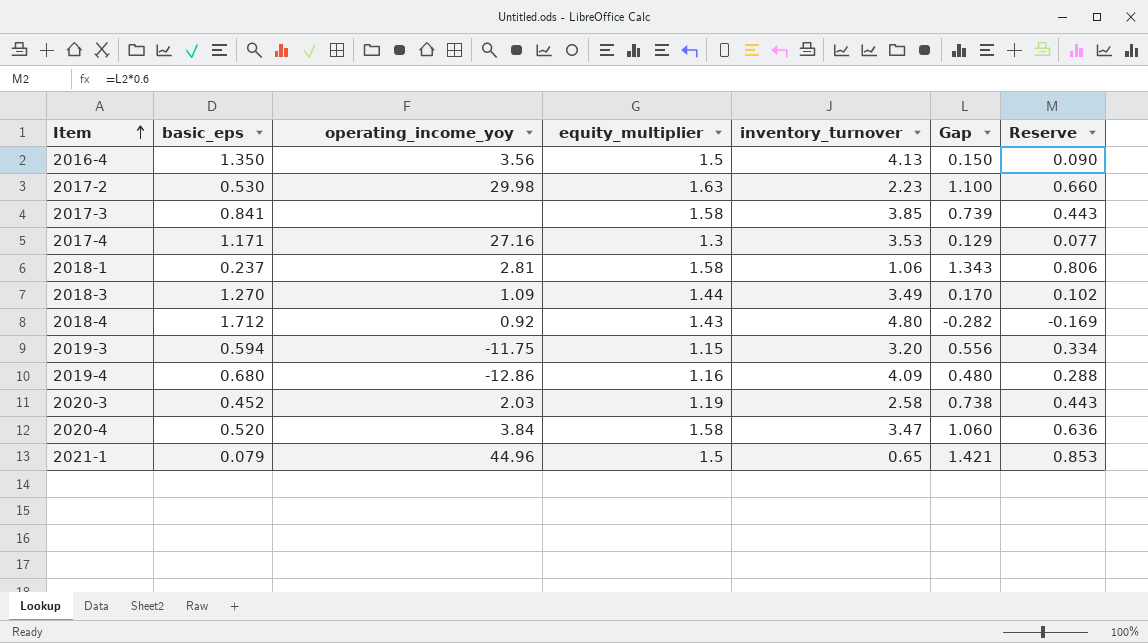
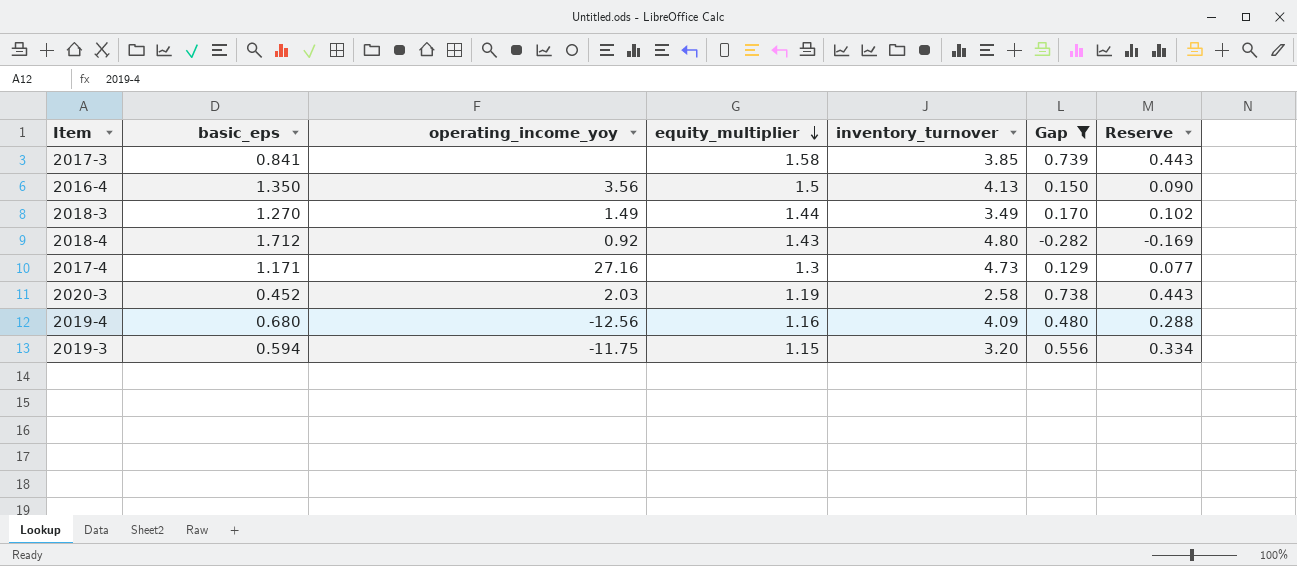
filter: none -> Gap <= 0.739
row order: Item ascending -> equity_multiplier descending
2018-3 | operating_income_yoy: 1.09 -> 1.49
2017-4 | inventory_turnover: 3.53 -> 4.73
2019-4 | operating_income_yoy: -12.86 -> -12.56

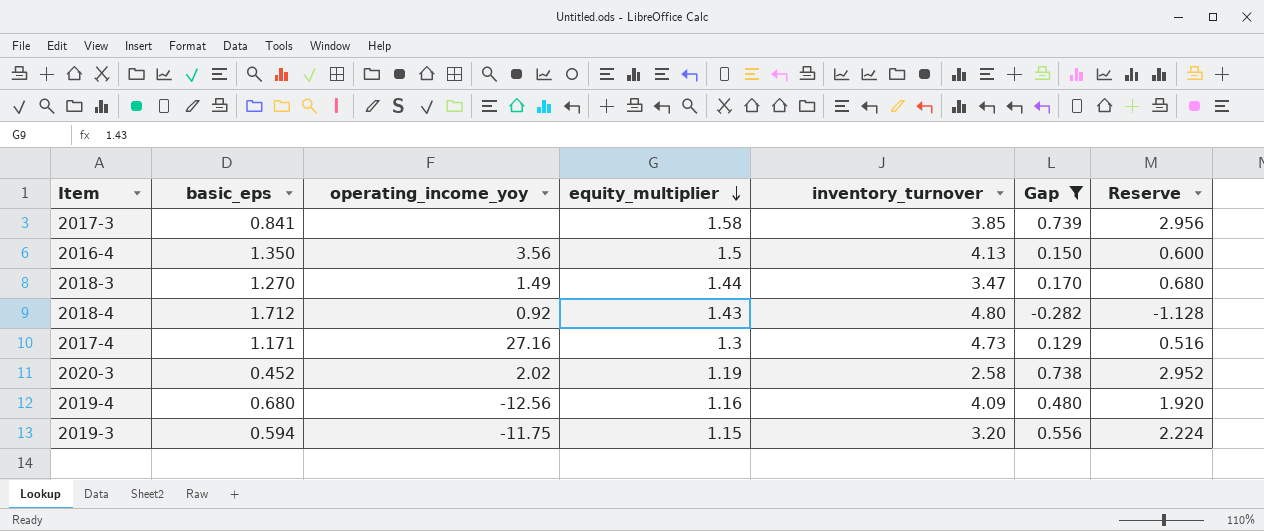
column Reserve | formula: [Gap] * 0.6 -> [Gap] * 4
2018-3 | inventory_turnover: 3.49 -> 3.47
2020-3 | operating_income_yoy: 2.03 -> 2.02

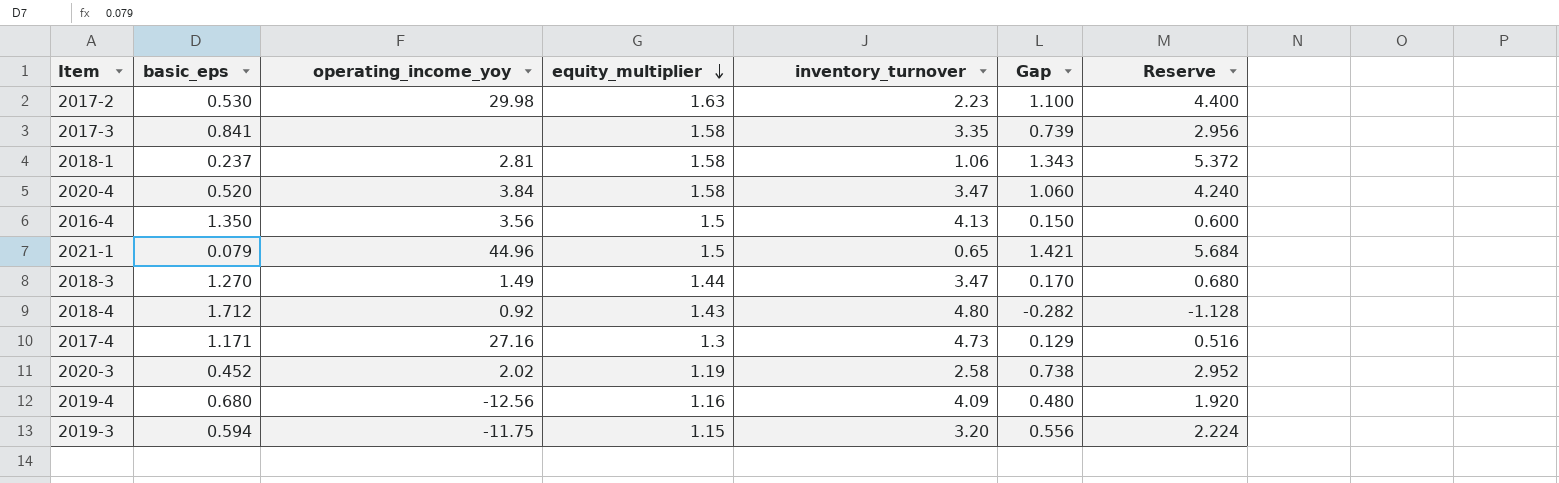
filter: Gap <= 0.739 -> none
2017-3 | inventory_turnover: 3.85 -> 3.35

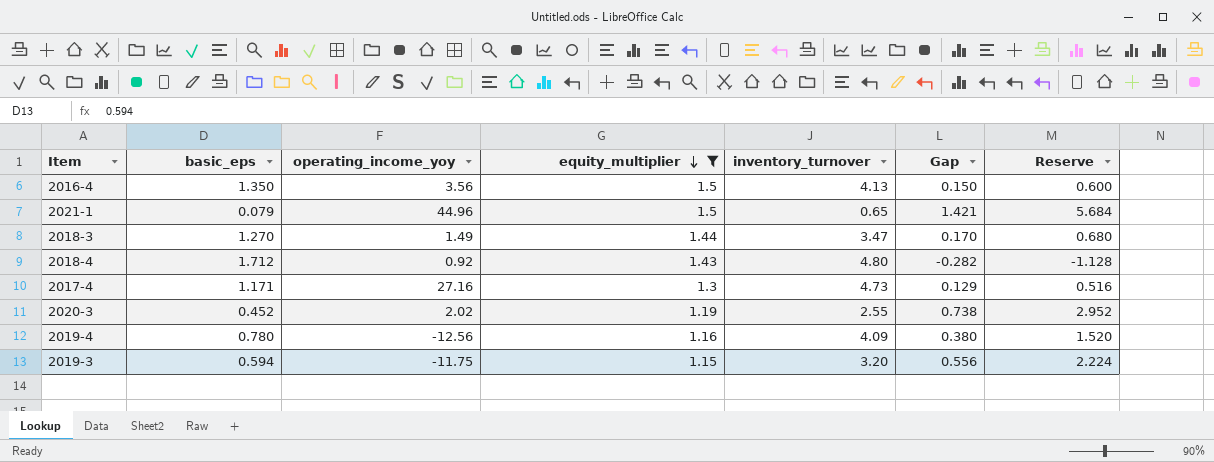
filter: none -> equity_multiplier <= 1.5
2020-3 | inventory_turnover: 2.58 -> 2.55
2019-4 | basic_eps: 0.680 -> 0.780
2019-4 | Gap: 0.480 -> 0.380
2019-4 | Reserve: 1.920 -> 1.520

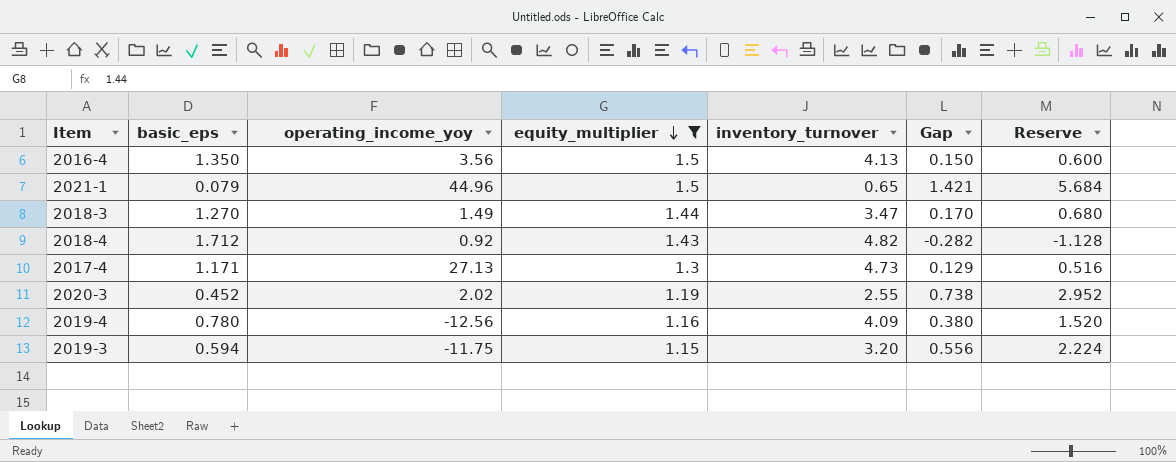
2018-4 | inventory_turnover: 4.80 -> 4.82
2017-4 | operating_income_yoy: 27.16 -> 27.13

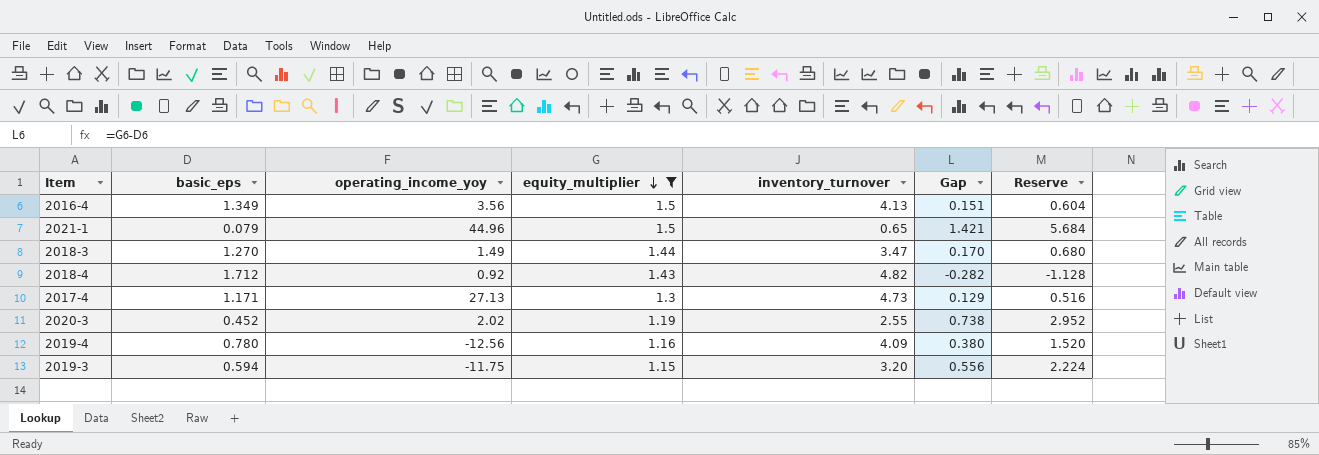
2016-4 | basic_eps: 1.350 -> 1.349
2016-4 | Gap: 0.150 -> 0.151
2016-4 | Reserve: 0.600 -> 0.604

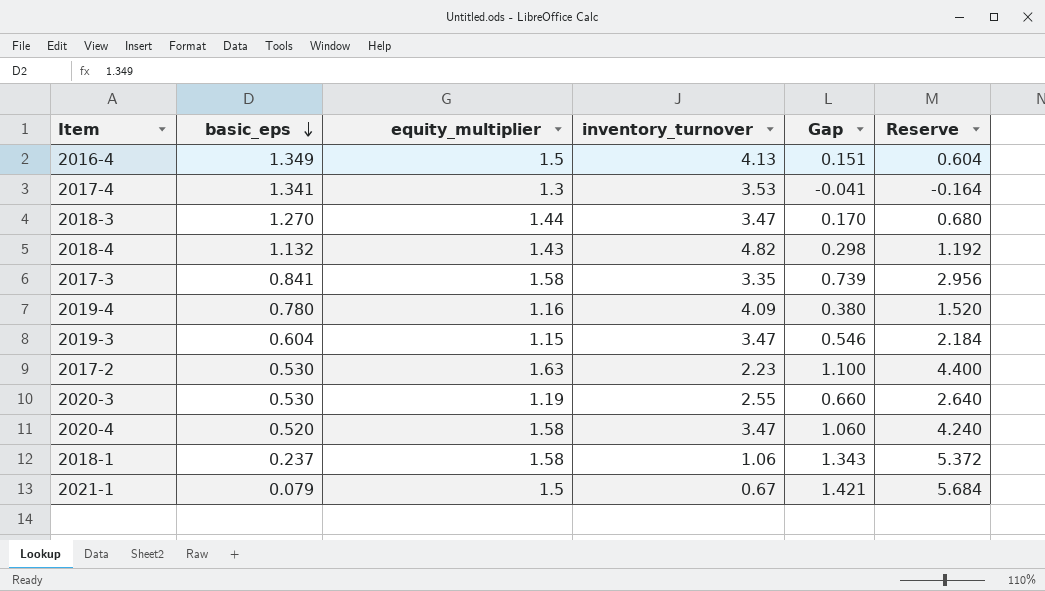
filter: equity_multiplier <= 1.5 -> none
row order: equity_multiplier descending -> basic_eps descending
column operating_income_yoy | position: 3 -> none
2017-4 | basic_eps: 1.171 -> 1.341
2017-4 | inventory_turnover: 4.73 -> 3.53
2017-4 | Gap: 0.129 -> -0.041
2017-4 | Reserve: 0.516 -> -0.164
2018-4 | basic_eps: 1.712 -> 1.132
2018-4 | Gap: -0.282 -> 0.298
2018-4 | Reserve: -1.128 -> 1.192
2019-3 | basic_eps: 0.594 -> 0.604
2019-3 | inventory_turnover: 3.20 -> 3.47
2019-3 | Gap: 0.556 -> 0.546
2019-3 | Reserve: 2.224 -> 2.184
2020-3 | basic_eps: 0.452 -> 0.530
2020-3 | Gap: 0.738 -> 0.660
2020-3 | Reserve: 2.952 -> 2.640
2021-1 | inventory_turnover: 0.65 -> 0.67

